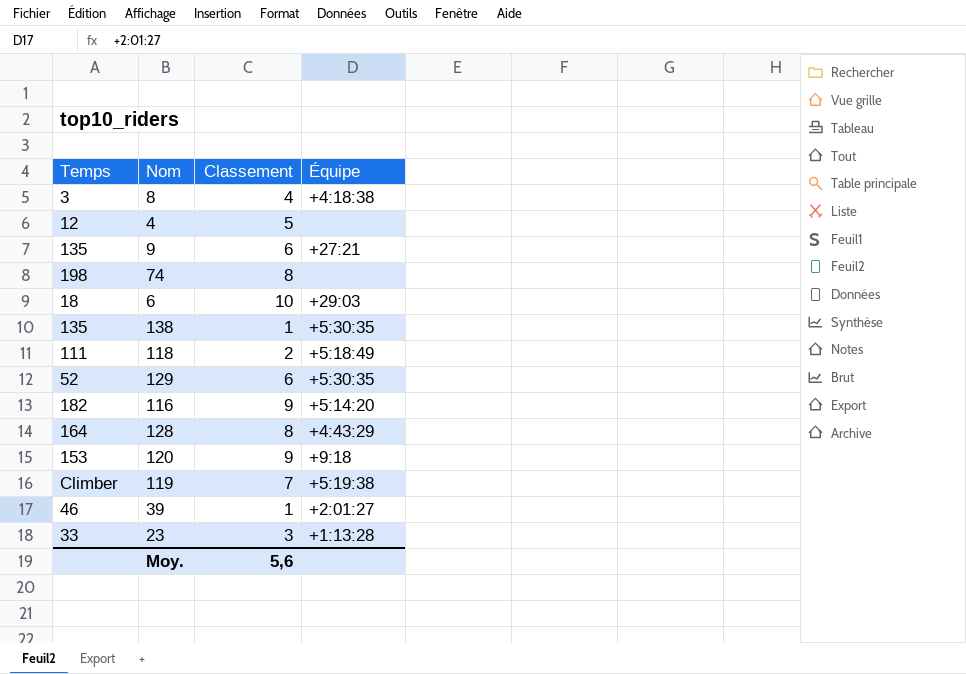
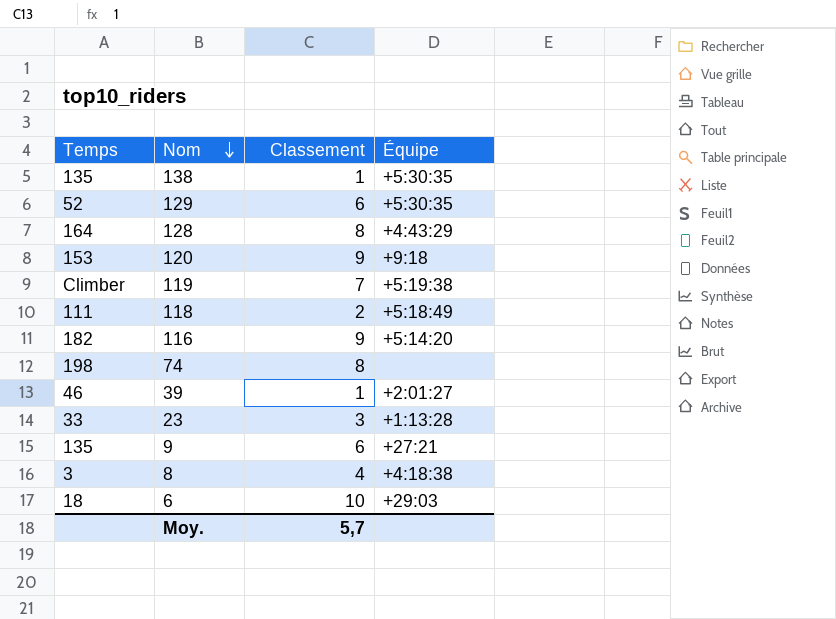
row order: none -> Nom descending
row 4: 12 | 5 | none -> none
Moy. | Classement: 5,6 -> 5,7

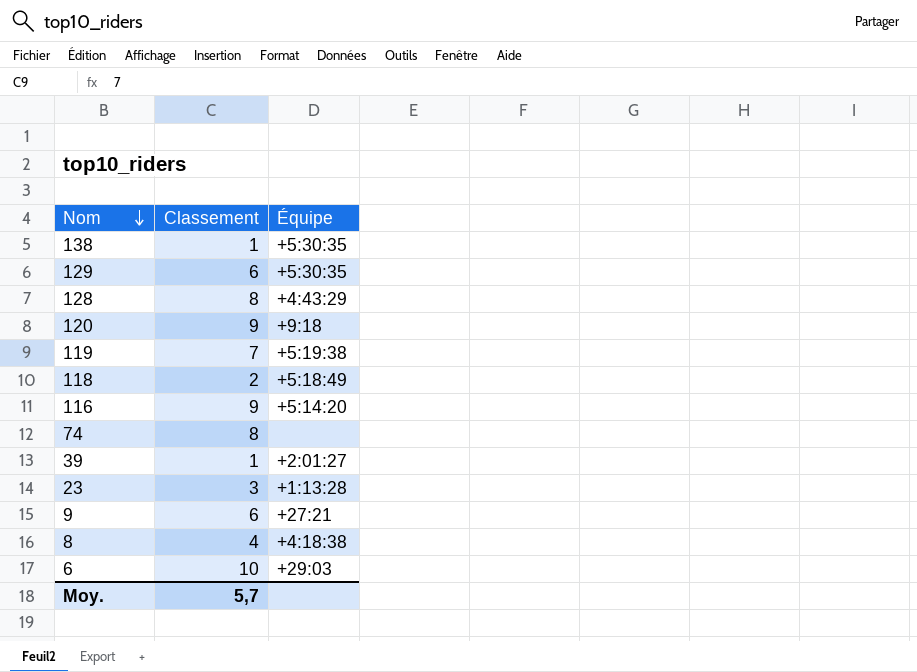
column Temps | position: 1 -> none

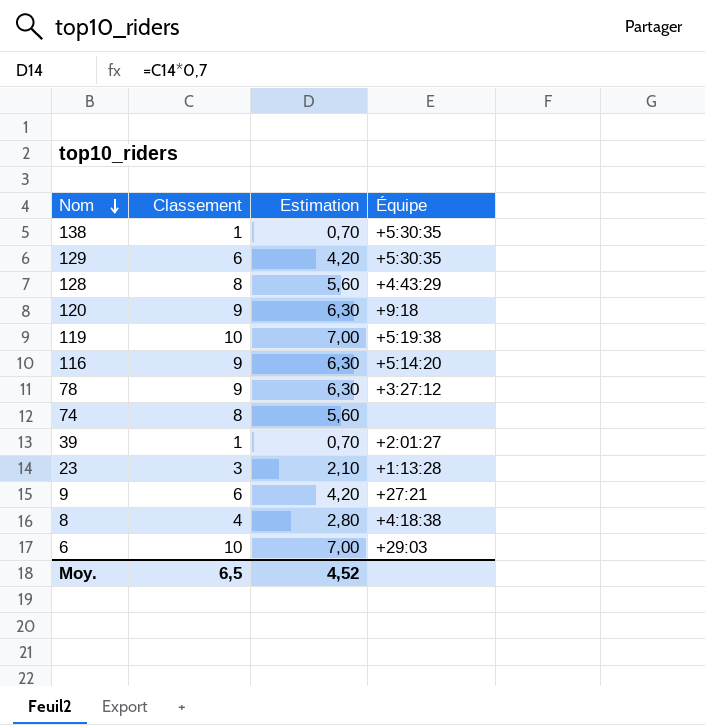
column Estimation | formula: none -> [Classement] * 0,7
row 118: 2 | +5:18:49 -> none
119 | Classement: 7 -> 10
row 78: none -> 9 | 6,30 | +3:27:12
Moy. | Classement: 5,7 -> 6,5

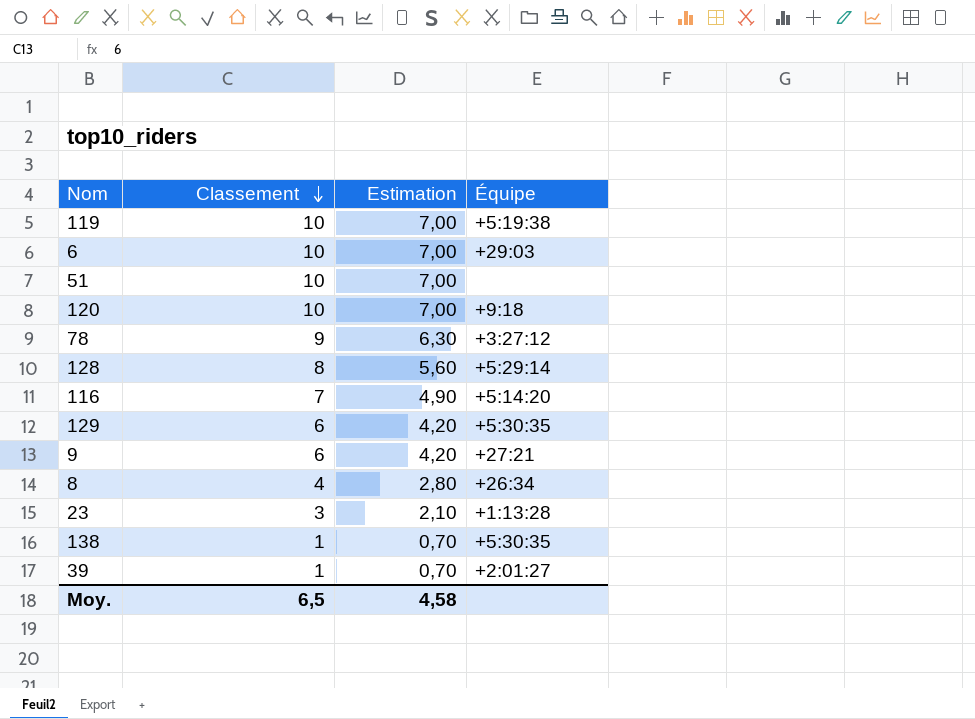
row order: Nom descending -> Classement descending
row 74: 8 | 5,60 | none -> none
row 51: none -> 10 | 7,00 | none
120 | Classement: 9 -> 10
120 | Estimation: 6,30 -> 7,00
128 | Équipe: +4:43:29 -> +5:29:14
116 | Classement: 9 -> 7
116 | Estimation: 6,30 -> 4,90
8 | Équipe: +4:18:38 -> +26:34
Moy. | Estimation: 4,52 -> 4,58

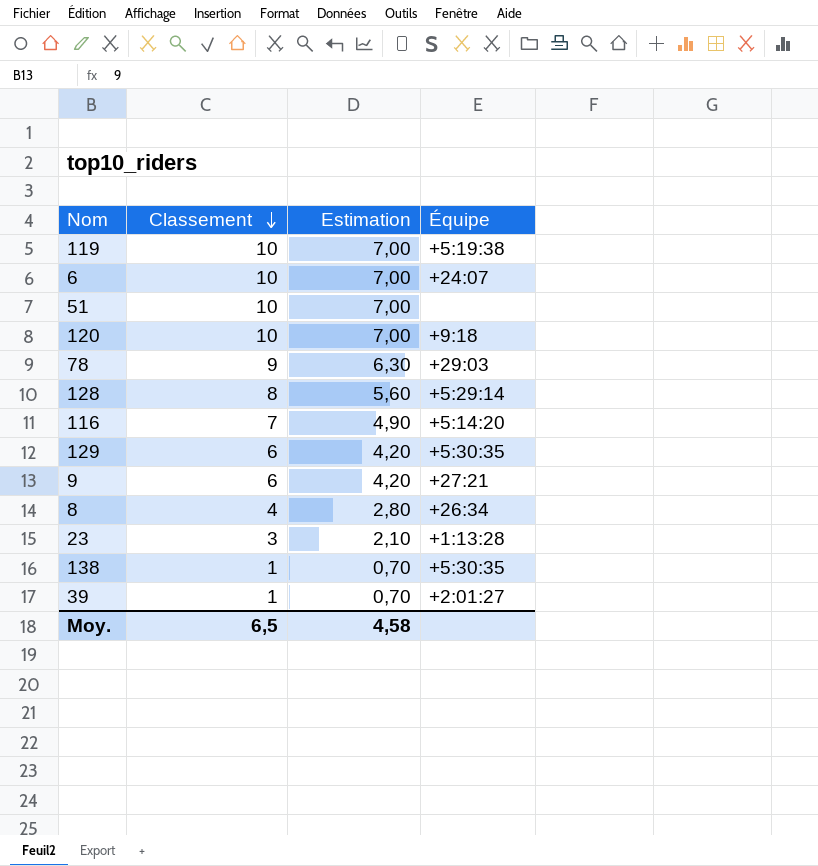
6 | Équipe: +29:03 -> +24:07
78 | Équipe: +3:27:12 -> +29:03

